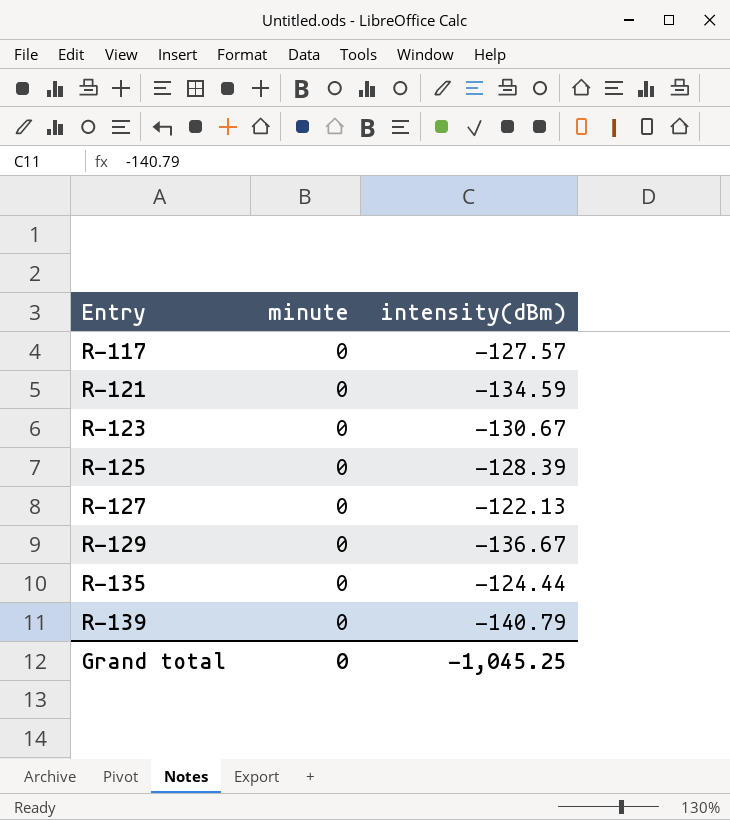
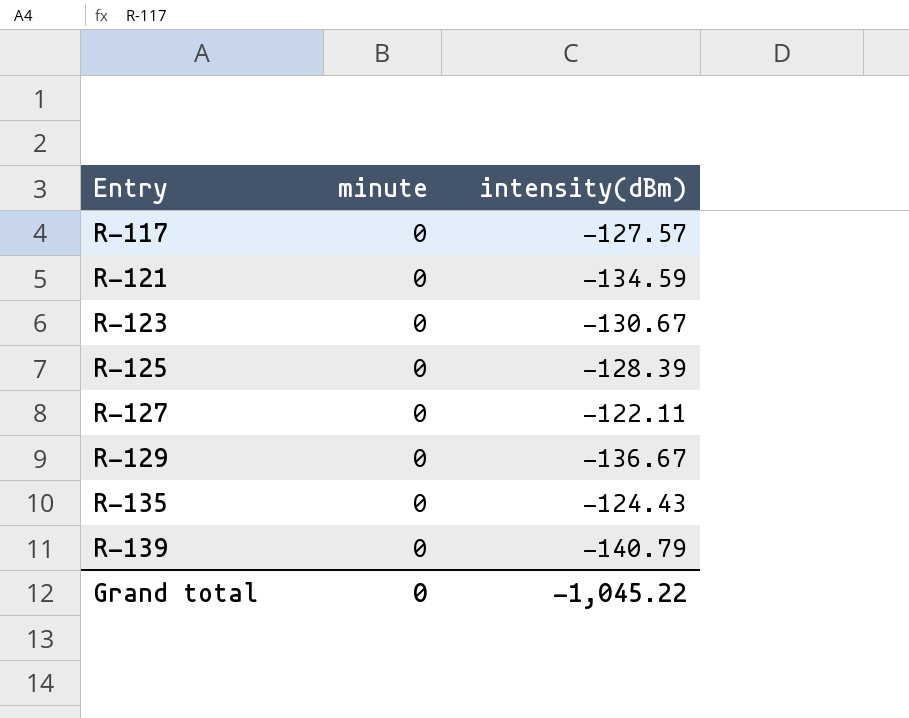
R-127 | intensity(dBm): -122.13 -> -122.11
R-135 | intensity(dBm): -124.44 -> -124.43
Grand total | intensity(dBm): -1,045.25 -> -1,045.22

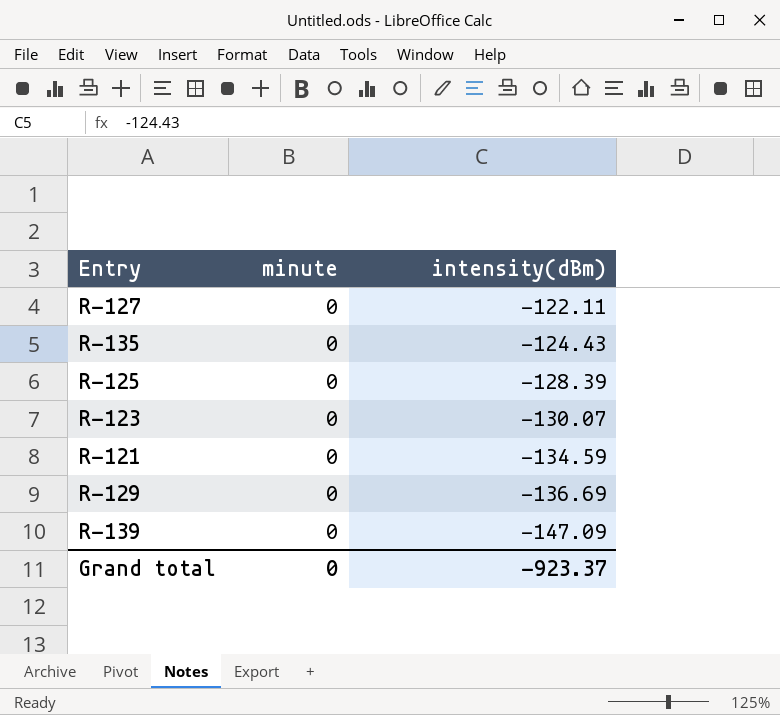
row order: Entry ascending -> intensity(dBm) descending
row R-117: 0 | -127.57 -> none
R-123 | intensity(dBm): -130.67 -> -130.07
R-129 | intensity(dBm): -136.67 -> -136.69
R-139 | intensity(dBm): -140.79 -> -147.09
Grand total | intensity(dBm): -1,045.22 -> -923.37

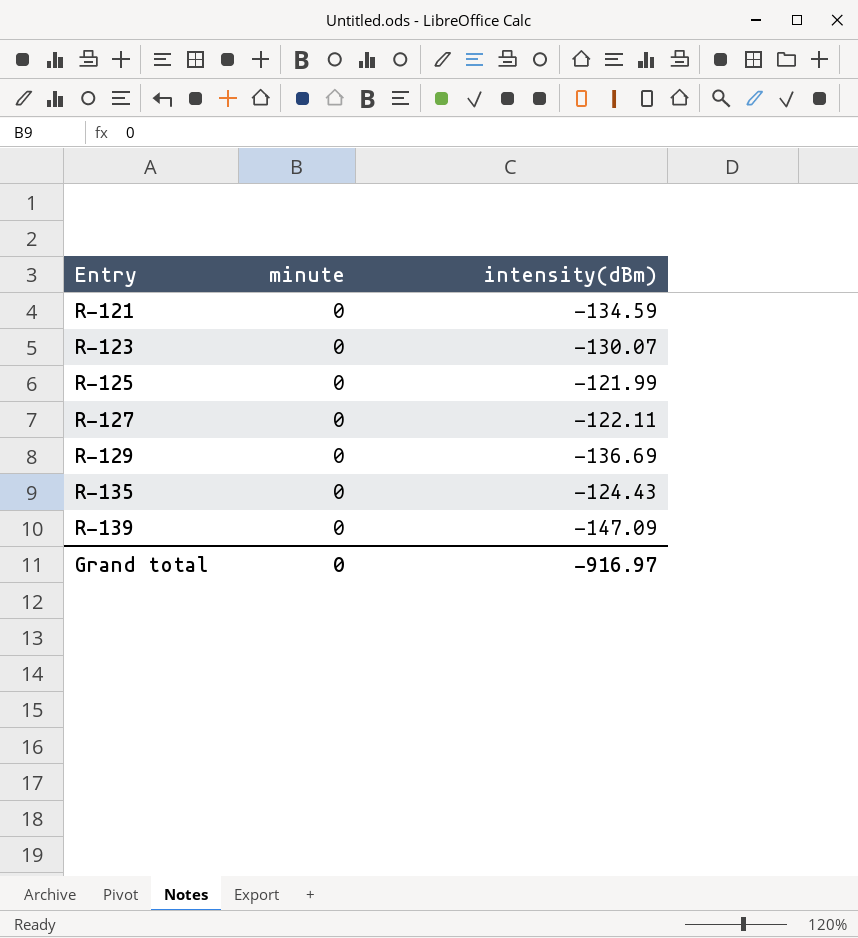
row order: intensity(dBm) descending -> Entry ascending
R-125 | intensity(dBm): -128.39 -> -121.99
Grand total | intensity(dBm): -923.37 -> -916.97

